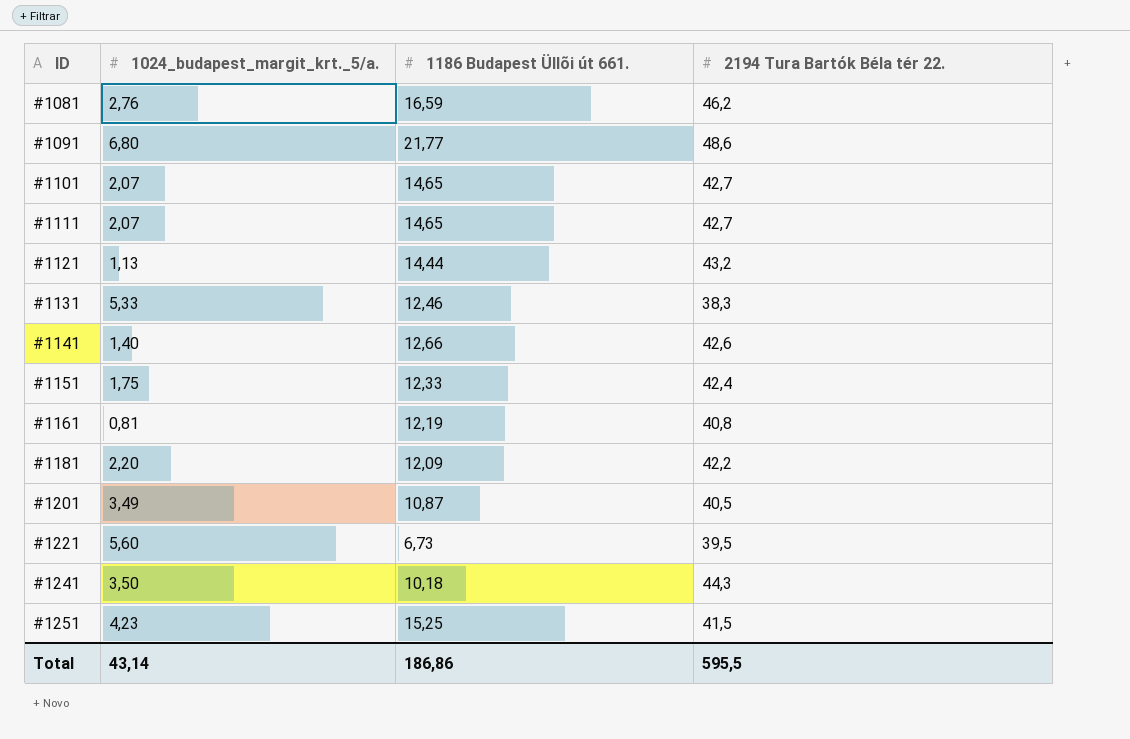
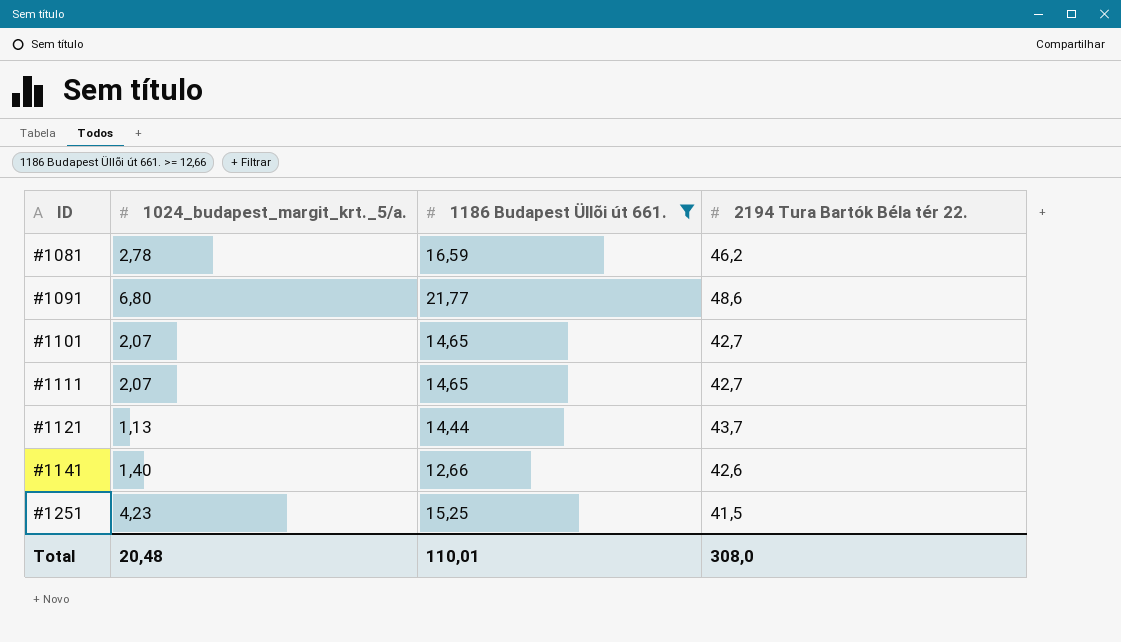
filter: none -> 1186 Budapest Üllõi út 661. >= 12,66
#1081 | 1024_budapest_margit_krt._5/a.: 2,76 -> 2,78
#1121 | 2194 Tura Bartók Béla tér 22.: 43,2 -> 43,7
Total | 1024_budapest_margit_krt._5/a.: 43,14 -> 20,48
Total | 1186 Budapest Üllõi út 661.: 186,86 -> 110,01
Total | 2194 Tura Bartók Béla tér 22.: 595,5 -> 308,0

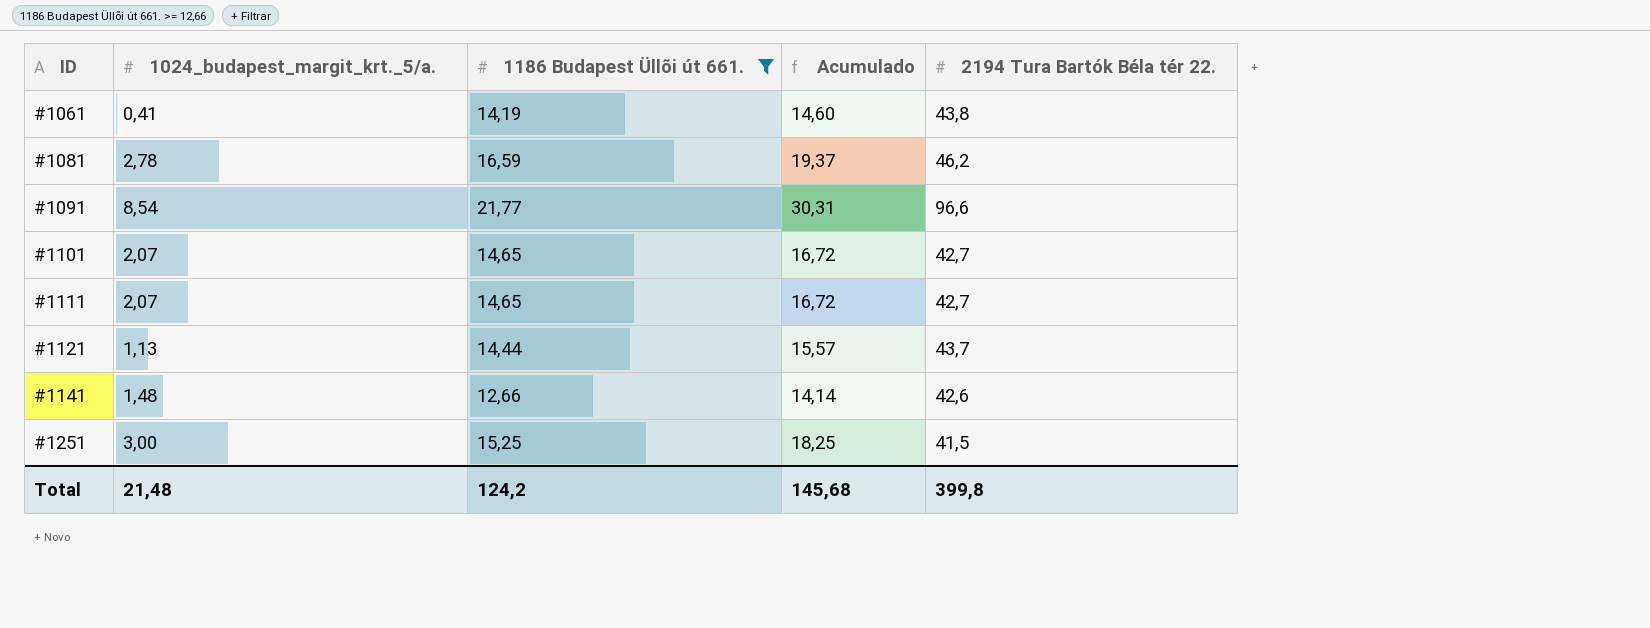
column Acumulado | formula: none -> [1024_budapest_margit_krt._5/a.] + [1186 Budapest Üllõi út 661.]
row #1061: none -> 0,41 | 14,19 | 14,60 | 43,8
#1091 | 1024_budapest_margit_krt._5/a.: 6,80 -> 8,54
#1091 | 2194 Tura Bartók Béla tér 22.: 48,6 -> 96,6
#1141 | 1024_budapest_margit_krt._5/a.: 1,40 -> 1,48
#1251 | 1024_budapest_margit_krt._5/a.: 4,23 -> 3,00
Total | 1024_budapest_margit_krt._5/a.: 20,48 -> 21,48
Total | 1186 Budapest Üllõi út 661.: 110,01 -> 124,2
Total | 2194 Tura Bartók Béla tér 22.: 308,0 -> 399,8

